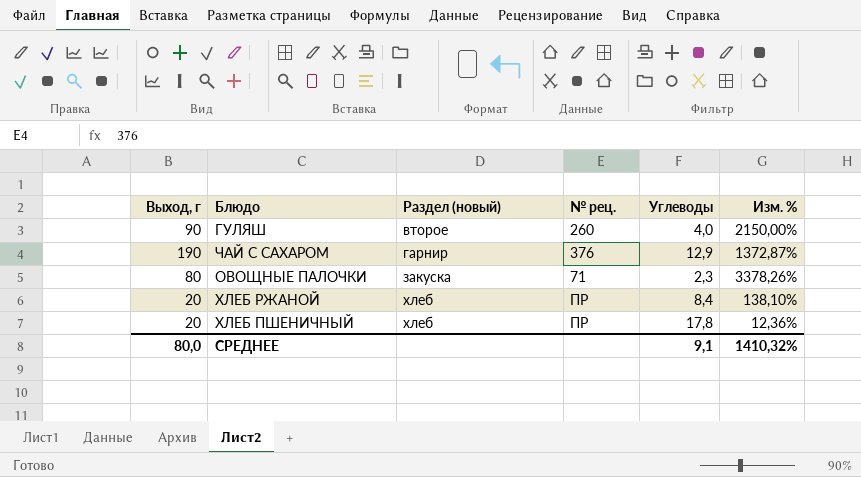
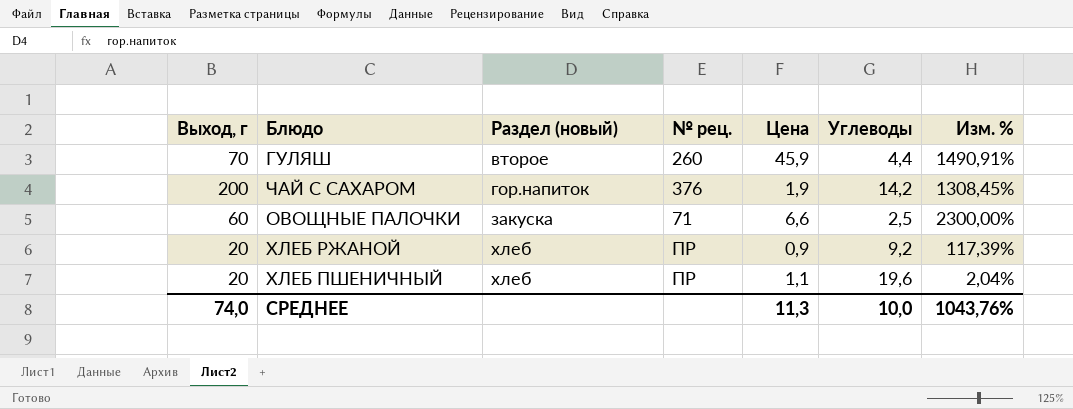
column Цена | position: none -> 5
ГУЛЯШ | Выход, г: 90 -> 70
ГУЛЯШ | Углеводы: 4,0 -> 4,4
ГУЛЯШ | Изм. %: 2150,00% -> 1490,91%
ЧАЙ С САХАРОМ | Выход, г: 190 -> 200
ЧАЙ С САХАРОМ | Раздел (новый): гарнир -> гор.напиток
ЧАЙ С САХАРОМ | Углеводы: 12,9 -> 14,2
ЧАЙ С САХАРОМ | Изм. %: 1372,87% -> 1308,45%
ОВОЩНЫЕ ПАЛОЧКИ | Выход, г: 80 -> 60
ОВОЩНЫЕ ПАЛОЧКИ | Углеводы: 2,3 -> 2,5
ОВОЩНЫЕ ПАЛОЧКИ | Изм. %: 3378,26% -> 2300,00%
ХЛЕБ РЖАНОЙ | Углеводы: 8,4 -> 9,2
ХЛЕБ РЖАНОЙ | Изм. %: 138,10% -> 117,39%
ХЛЕБ ПШЕНИЧНЫЙ | Углеводы: 17,8 -> 19,6
ХЛЕБ ПШЕНИЧНЫЙ | Изм. %: 12,36% -> 2,04%
СРЕДНЕЕ | Выход, г: 80,0 -> 74,0
СРЕДНЕЕ | Углеводы: 9,1 -> 10,0
СРЕДНЕЕ | Изм. %: 1410,32% -> 1043,76%

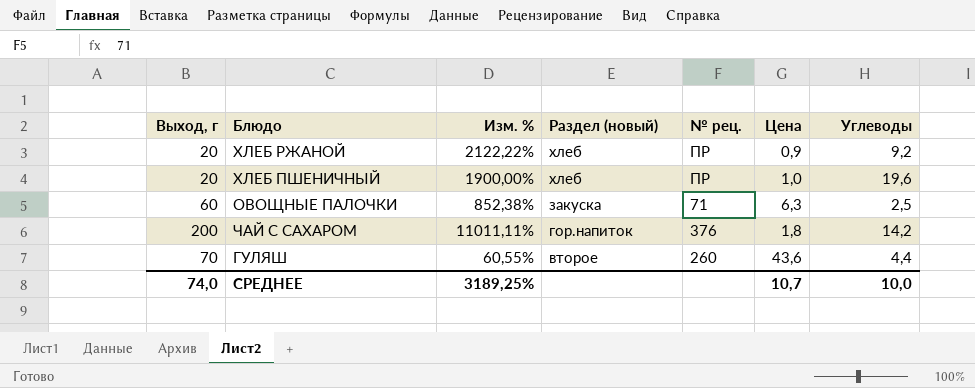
row order: Раздел (новый) ascending -> Раздел (новый) descending
column Изм. % | formula: ([Выход, г] - [Углеводы]) / [Углеводы] -> ([Выход, г] - [Цена]) / [Цена]
column Изм. % | position: 7 -> 3
ХЛЕБ ПШЕНИЧНЫЙ | Цена: 1,1 -> 1,0
ОВОЩНЫЕ ПАЛОЧКИ | Цена: 6,6 -> 6,3
ЧАЙ С САХАРОМ | Цена: 1,9 -> 1,8
ГУЛЯШ | Цена: 45,9 -> 43,6
СРЕДНЕЕ | Изм. %: 1043,76% -> 3189,25%
СРЕДНЕЕ | Цена: 11,3 -> 10,7

